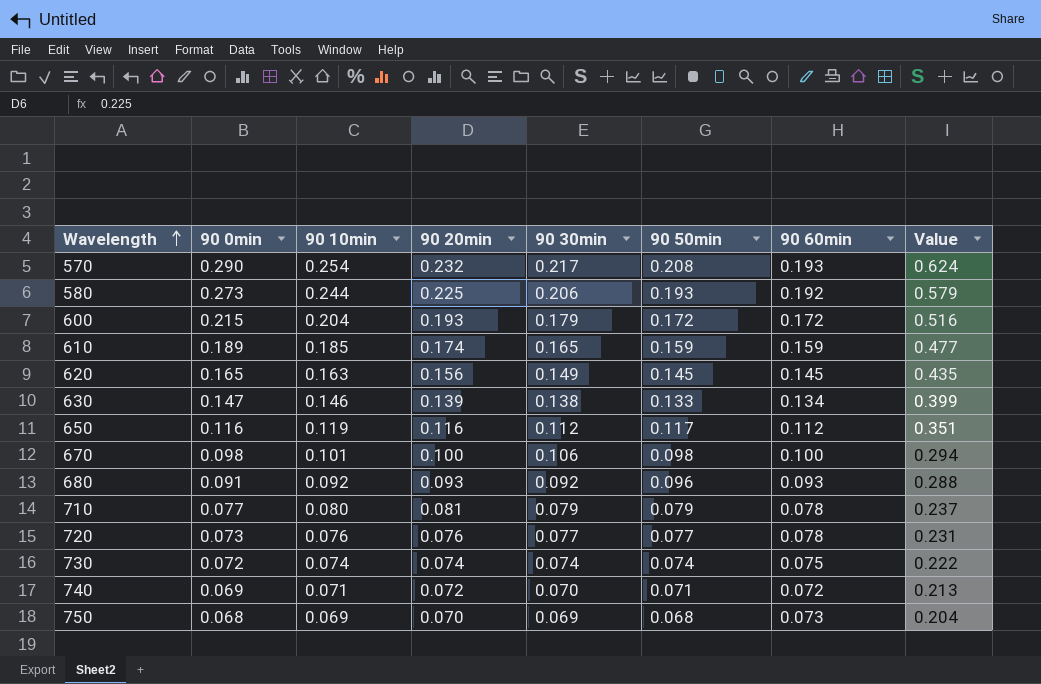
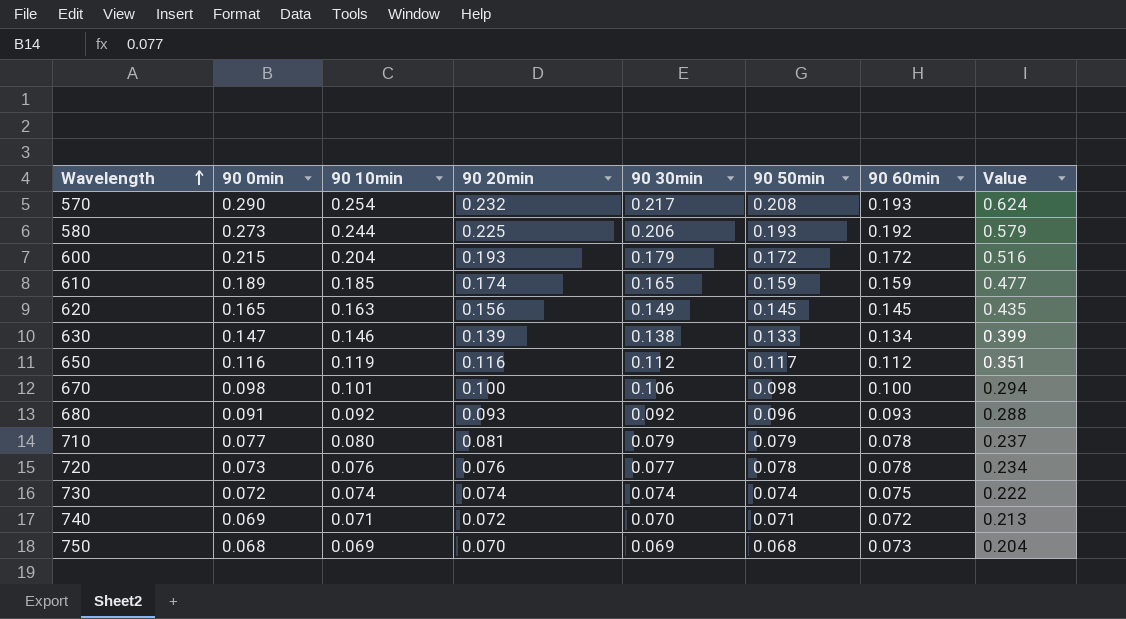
720 | 90 50min: 0.077 -> 0.078
720 | Value: 0.231 -> 0.234

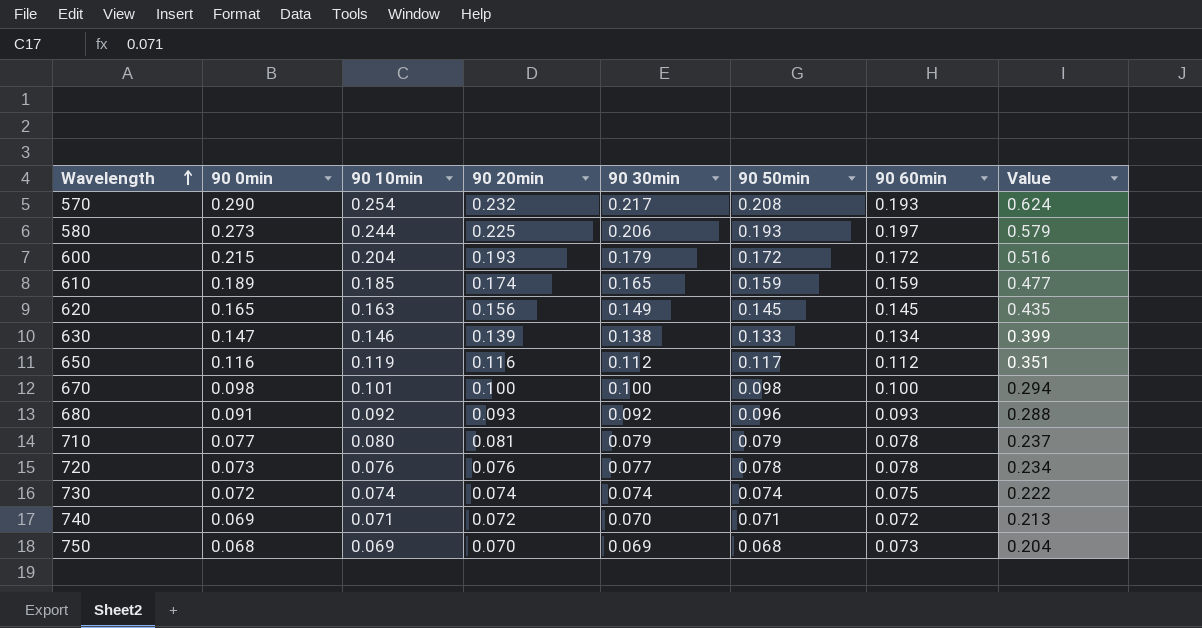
580 | 90 60min: 0.192 -> 0.197
670 | 90 30min: 0.106 -> 0.100

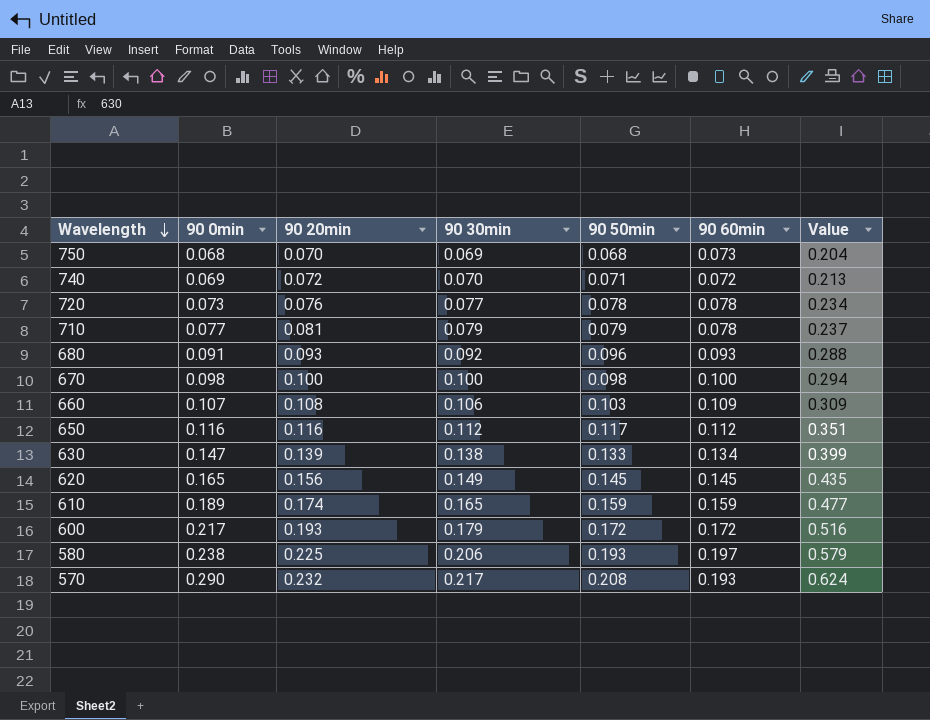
row order: Wavelength ascending -> Wavelength descending
column 90 10min | position: 3 -> none
row 730: 0.072 | 0.074 | 0.074 | 0.074 | 0.074 | 0.075 | 0.222 -> none
row 660: none -> 0.107 | 0.108 | 0.106 | 0.103 | 0.109 | 0.309
600 | 90 0min: 0.215 -> 0.217
580 | 90 0min: 0.273 -> 0.238

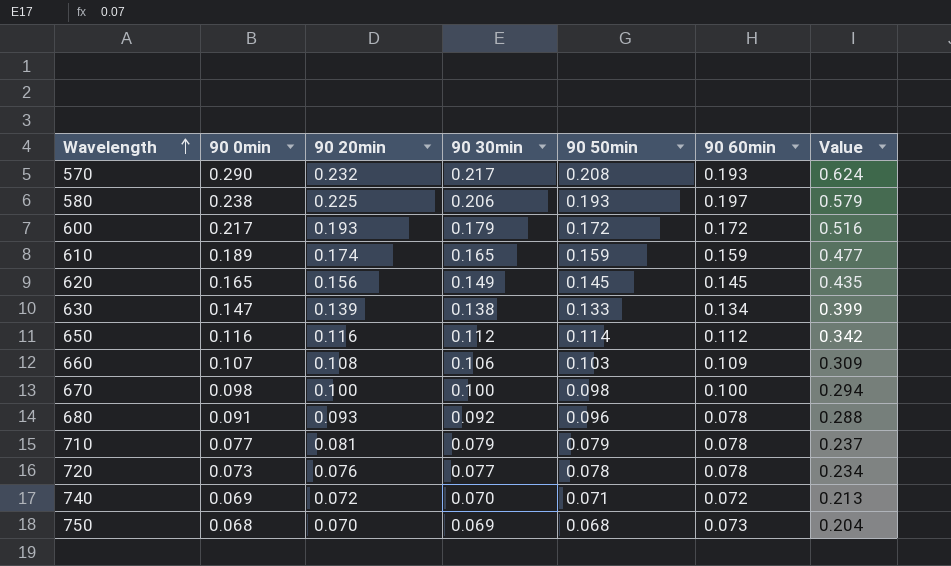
row order: Wavelength descending -> Wavelength ascending
650 | 90 50min: 0.117 -> 0.114
650 | Value: 0.351 -> 0.342
680 | 90 60min: 0.093 -> 0.078

